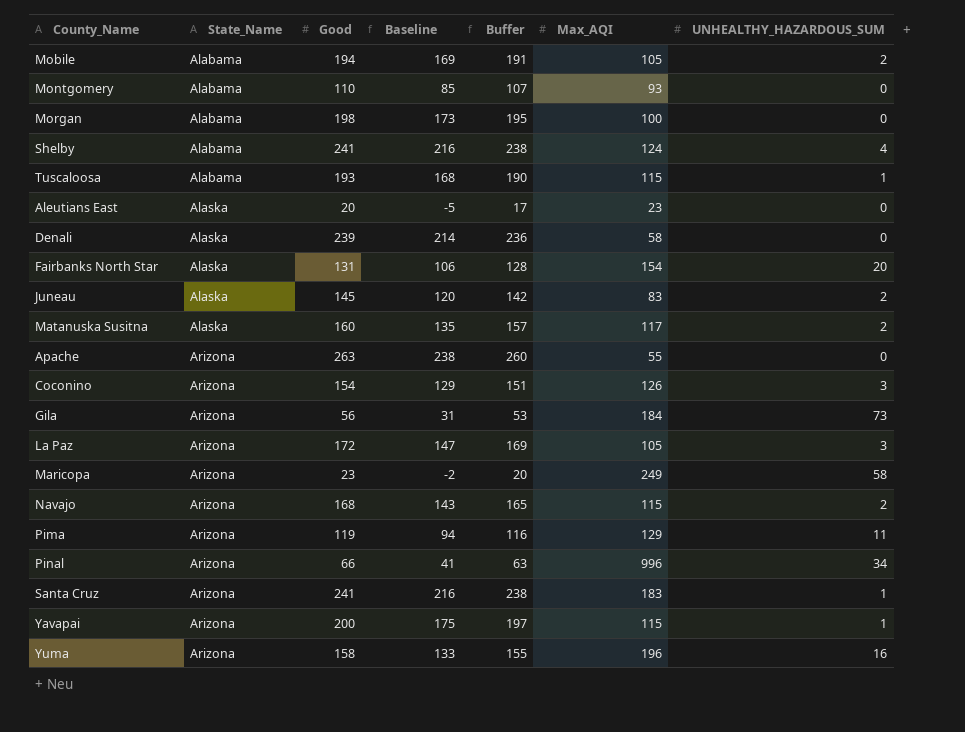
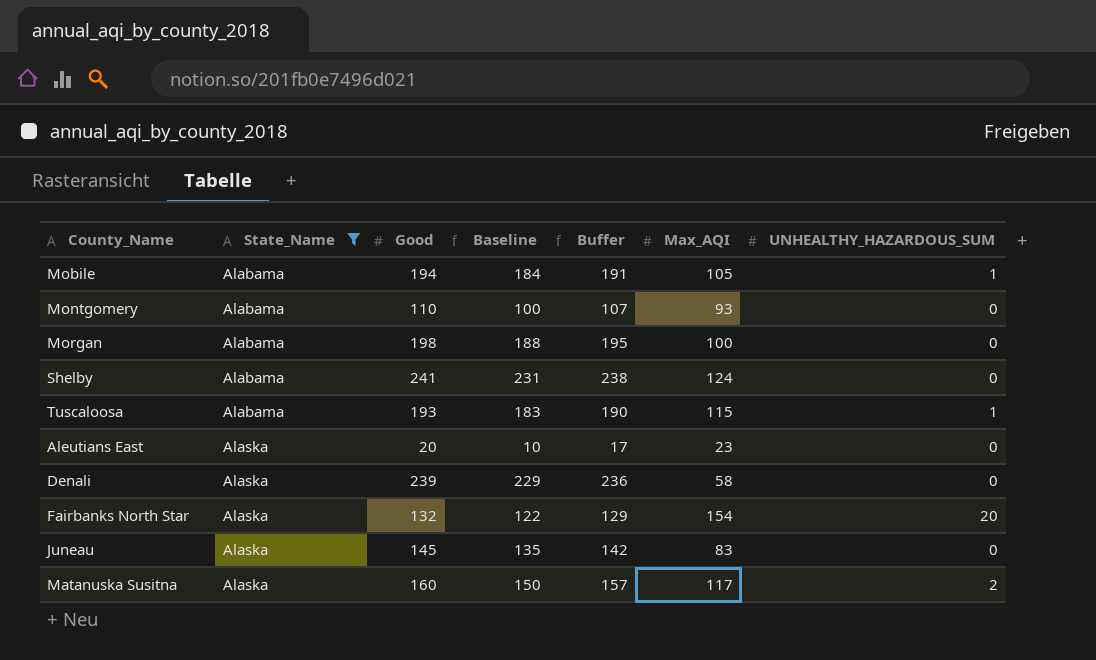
filter: none -> State_Name != Arizona
column Baseline | formula: [Good] - 25 -> [Good] - 10
Mobile | UNHEALTHY_HAZARDOUS_SUM: 2 -> 1
Shelby | UNHEALTHY_HAZARDOUS_SUM: 4 -> 0
Fairbanks North Star | Good: 131 -> 132
Fairbanks North Star | Buffer: 128 -> 129
Juneau | UNHEALTHY_HAZARDOUS_SUM: 2 -> 0

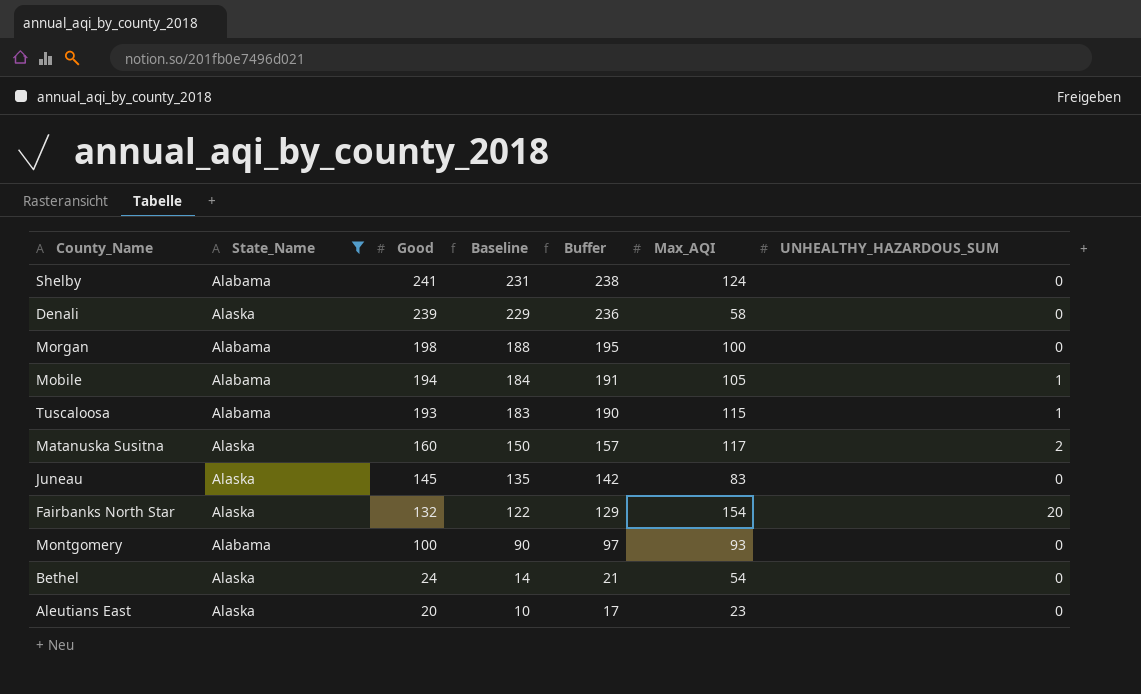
row order: State_Name ascending -> Good descending
Montgomery | Good: 110 -> 100
Montgomery | Baseline: 100 -> 90
Montgomery | Buffer: 107 -> 97
row Bethel: none -> Alaska | 24 | 14 | 21 | 54 | 0

